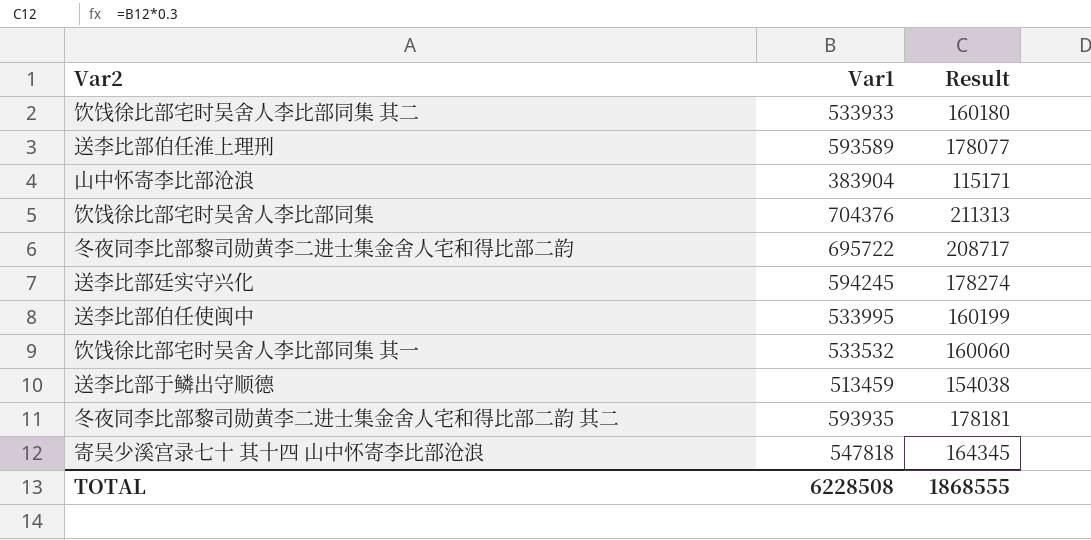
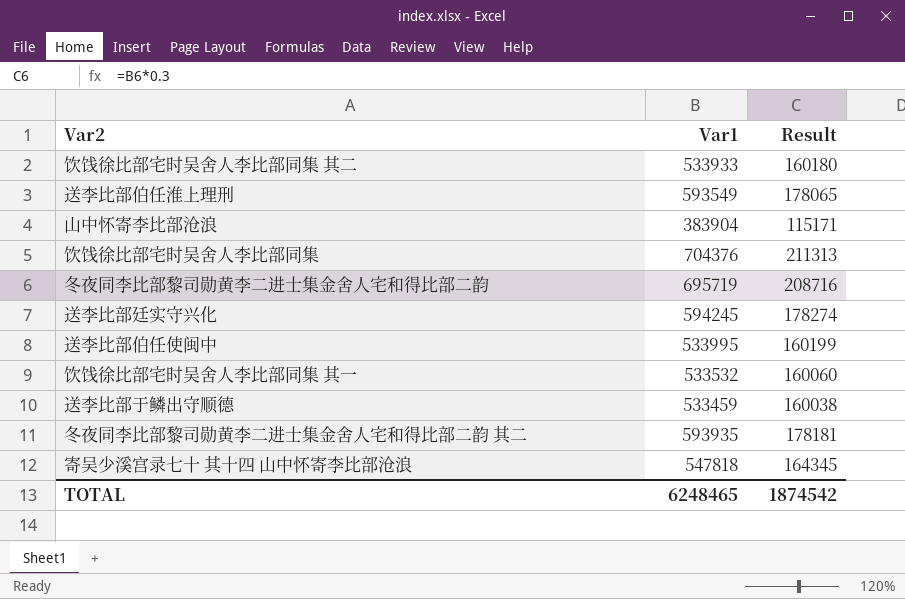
送李比部伯任淮上理刑 | Var1: 593589 -> 593549
送李比部伯任淮上理刑 | Result: 178077 -> 178065
冬夜同李比部黎司勋黄李二进士集金舍人宅和得比部二韵 | Var1: 695722 -> 695719
冬夜同李比部黎司勋黄李二进士集金舍人宅和得比部二韵 | Result: 208717 -> 208716
送李比部于鳞出守顺德 | Var1: 513459 -> 533459
送李比部于鳞出守顺德 | Result: 154038 -> 160038
TOTAL | Var1: 6228508 -> 6248465
TOTAL | Result: 1868555 -> 1874542

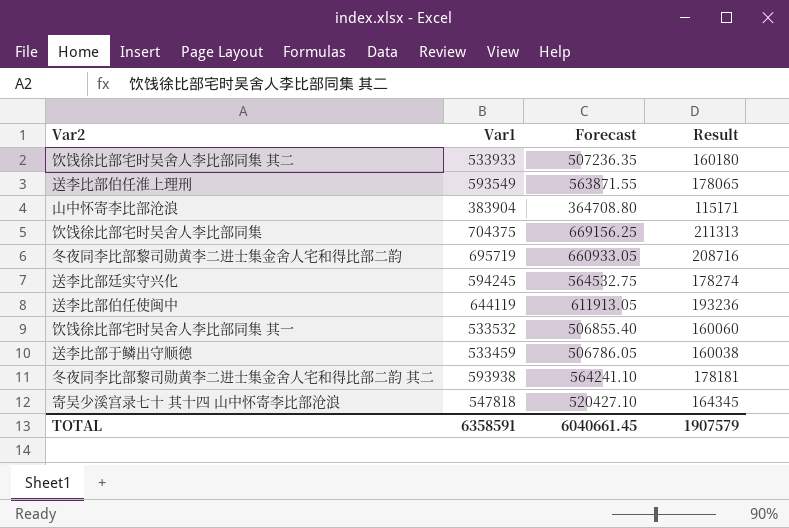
column Forecast | formula: none -> [Var1] * 0.95
饮饯徐比部宅时吴舍人李比部同集 | Var1: 704376 -> 704375
送李比部伯任使闽中 | Var1: 533995 -> 644119
送李比部伯任使闽中 | Result: 160199 -> 193236
冬夜同李比部黎司勋黄李二进士集金舍人宅和得比部二韵 其二 | Var1: 593935 -> 593938
TOTAL | Var1: 6248465 -> 6358591
TOTAL | Result: 1874542 -> 1907579

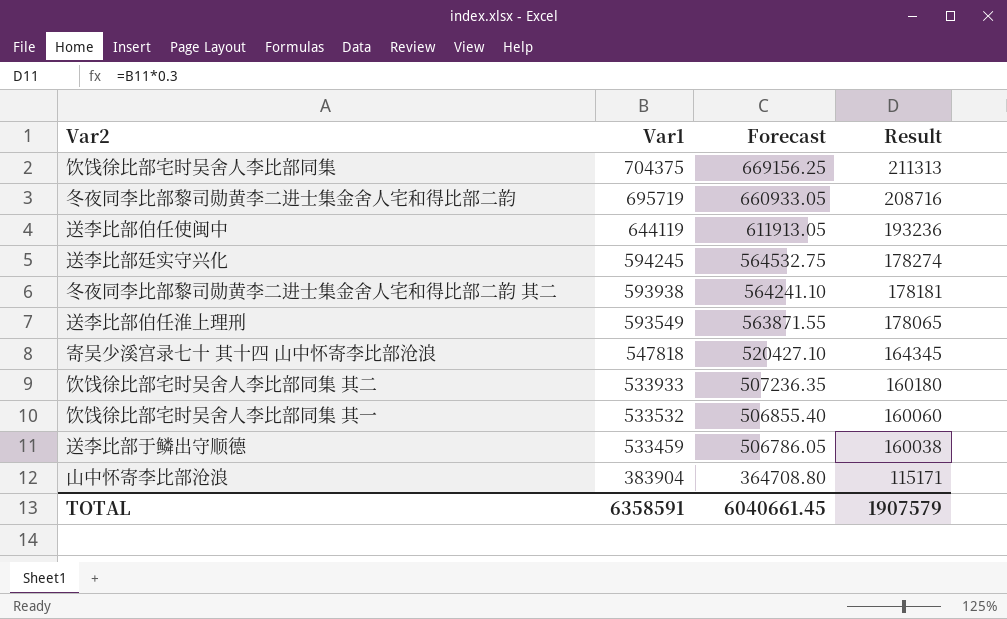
row order: none -> Var1 descending

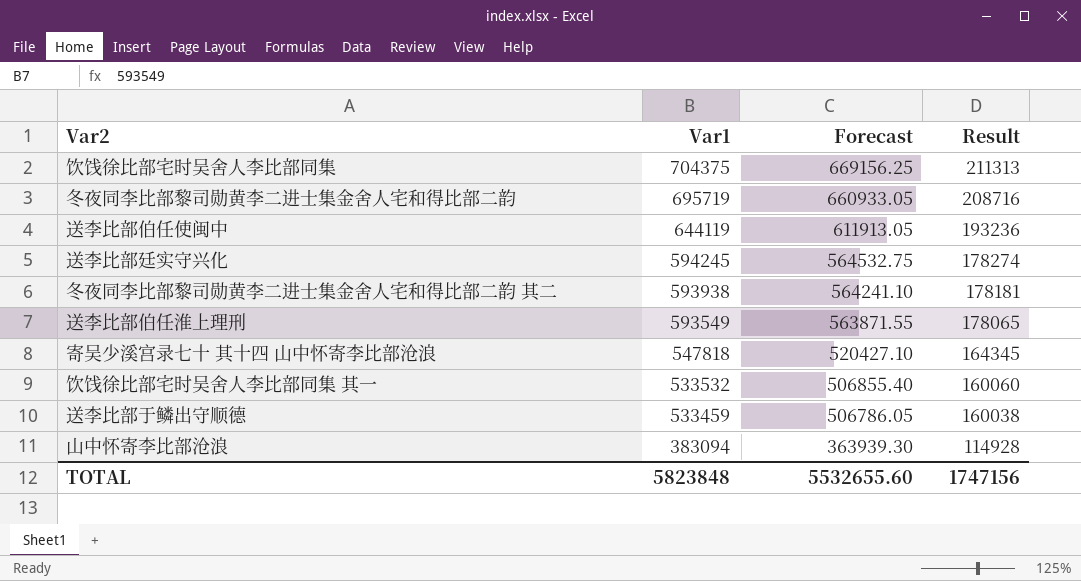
row 饮饯徐比部宅时吴舍人李比部同集 其二: 533933 | 507236.35 | 160180 -> none
山中怀寄李比部沧浪 | Var1: 383904 -> 383094
山中怀寄李比部沧浪 | Forecast: 364708.80 -> 363939.30
山中怀寄李比部沧浪 | Result: 115171 -> 114928
TOTAL | Var1: 6358591 -> 5823848
TOTAL | Forecast: 6040661.45 -> 5532655.60
TOTAL | Result: 1907579 -> 1747156

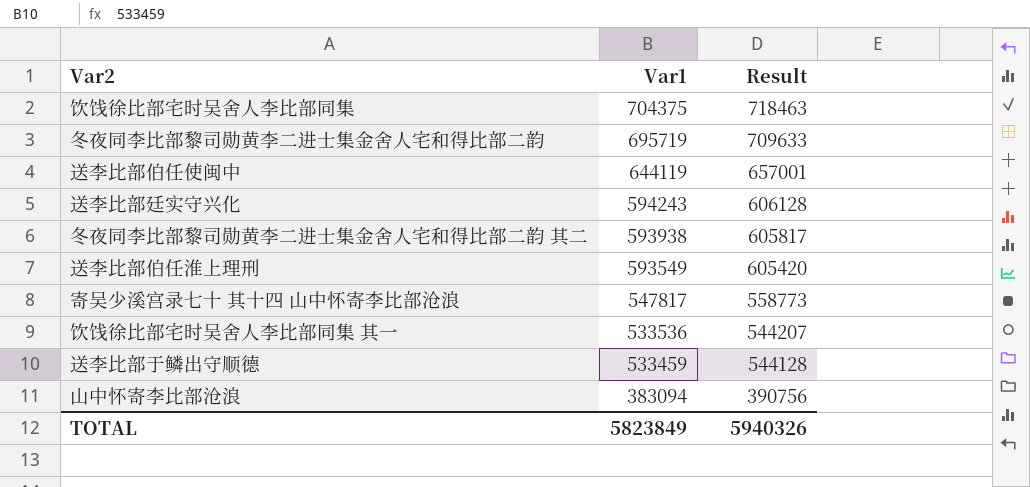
column Forecast | formula: [Var1] * 0.95 -> none
column Result | formula: [Var1] * 0.3 -> [Var1] * 1.02
送李比部廷实守兴化 | Var1: 594245 -> 594243
寄吴少溪宫录七十 其十四 山中怀寄李比部沧浪 | Var1: 547818 -> 547817
饮饯徐比部宅时吴舍人李比部同集 其一 | Var1: 533532 -> 533536
TOTAL | Var1: 5823848 -> 5823849
TOTAL | Result: 1747156 -> 5940326

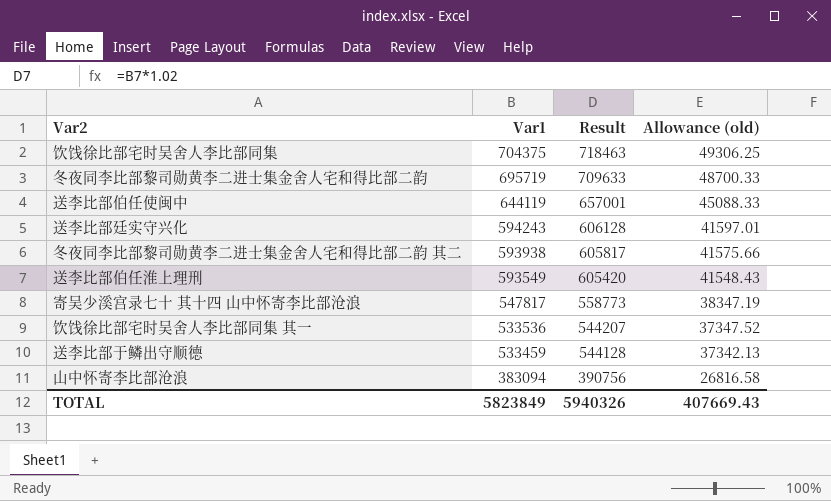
column Allowance (old) | formula: none -> [Var1] * 0.07

